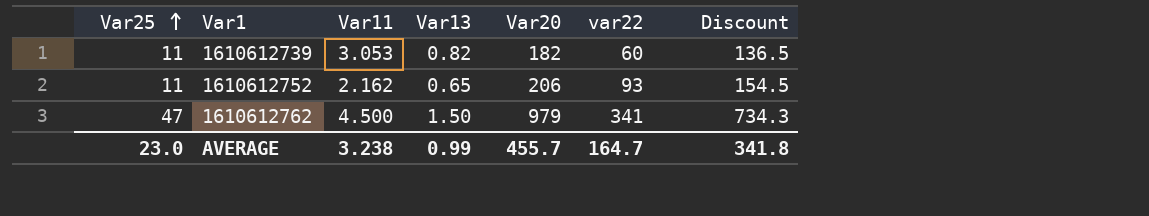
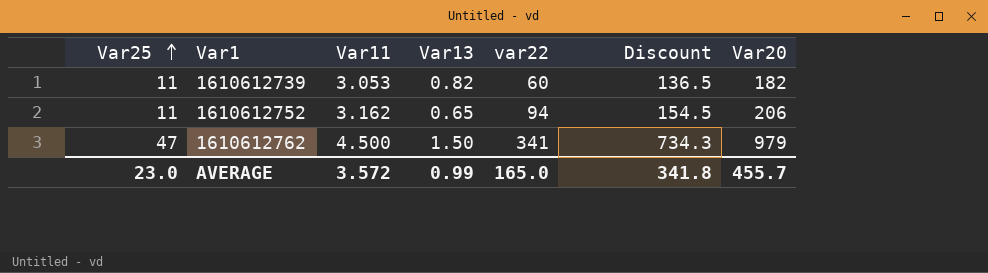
column Var20 | position: 5 -> 7
1610612752 | Var11: 2.162 -> 3.162
1610612752 | var22: 93 -> 94
AVERAGE | Var11: 3.238 -> 3.572
AVERAGE | var22: 164.7 -> 165.0

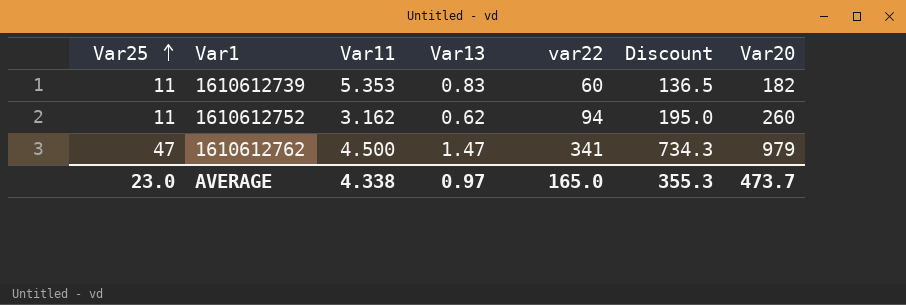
1610612739 | Var11: 3.053 -> 5.353
1610612739 | Var13: 0.82 -> 0.83
1610612752 | Var13: 0.65 -> 0.62
1610612752 | Discount: 154.5 -> 195.0
1610612752 | Var20: 206 -> 260
1610612762 | Var13: 1.50 -> 1.47
AVERAGE | Var11: 3.572 -> 4.338
AVERAGE | Var13: 0.99 -> 0.97
AVERAGE | Discount: 341.8 -> 355.3
AVERAGE | Var20: 455.7 -> 473.7

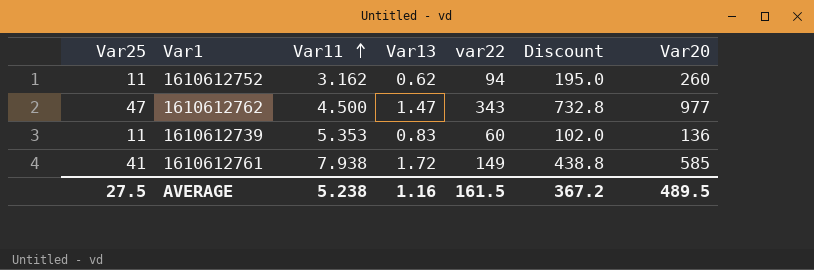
row order: Var25 ascending -> Var11 ascending
1610612762 | var22: 341 -> 343
1610612762 | Discount: 734.3 -> 732.8
1610612762 | Var20: 979 -> 977
1610612739 | Discount: 136.5 -> 102.0
1610612739 | Var20: 182 -> 136
row 1610612761: none -> 41 | 7.938 | 1.72 | 149 | 438.8 | 585
AVERAGE | Var25: 23.0 -> 27.5
AVERAGE | Var11: 4.338 -> 5.238
AVERAGE | Var13: 0.97 -> 1.16
AVERAGE | var22: 165.0 -> 161.5
AVERAGE | Discount: 355.3 -> 367.2
AVERAGE | Var20: 473.7 -> 489.5

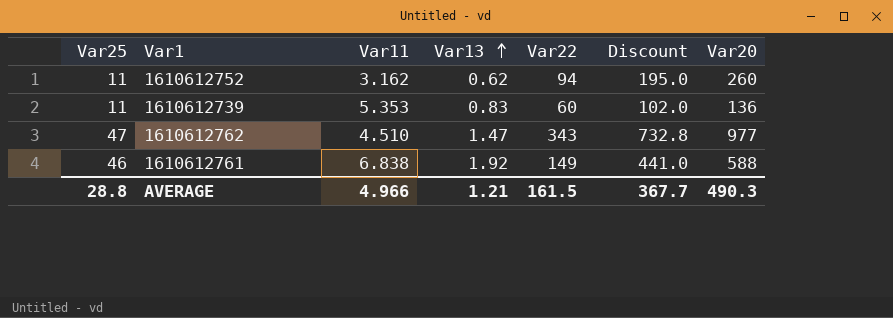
row order: Var11 ascending -> Var13 ascending
column name: var22 -> Var22
1610612762 | Var11: 4.500 -> 4.510
1610612761 | Var25: 41 -> 46
1610612761 | Var11: 7.938 -> 6.838
1610612761 | Var13: 1.72 -> 1.92
1610612761 | Discount: 438.8 -> 441.0
1610612761 | Var20: 585 -> 588
AVERAGE | Var25: 27.5 -> 28.8
AVERAGE | Var11: 5.238 -> 4.966
AVERAGE | Var13: 1.16 -> 1.21
AVERAGE | Discount: 367.2 -> 367.7
AVERAGE | Var20: 489.5 -> 490.3

